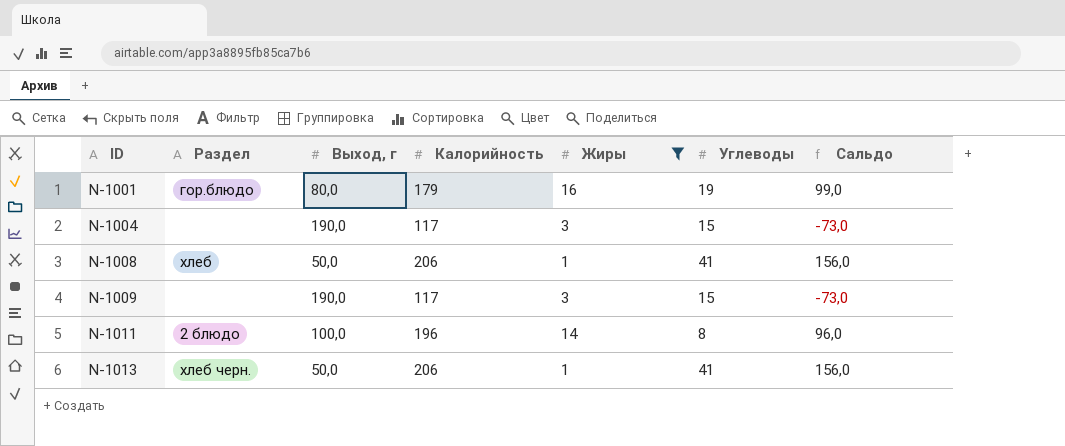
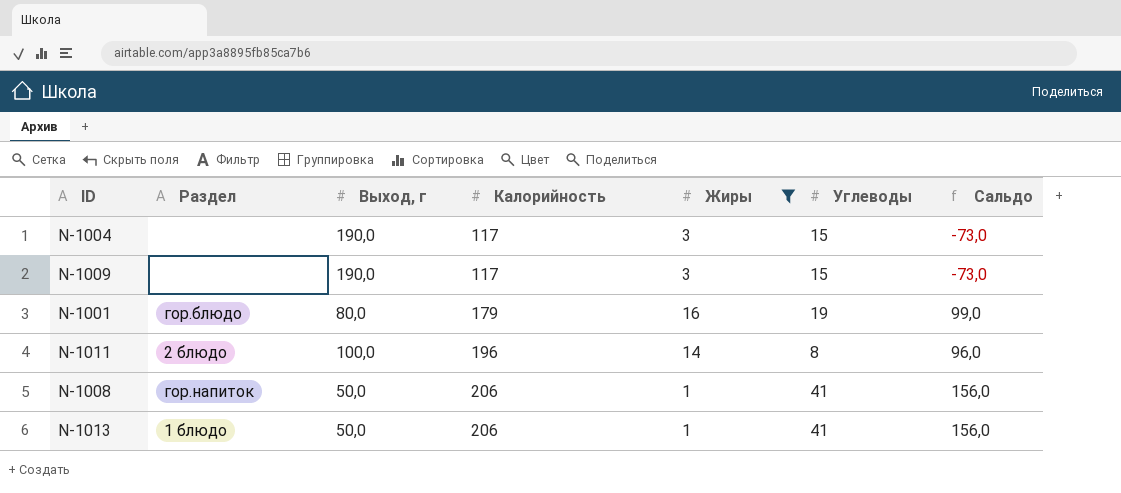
row order: ID ascending -> Калорийность ascending
N-1008 | Раздел: хлеб -> гор.напиток
N-1013 | Раздел: хлеб черн. -> 1 блюдо

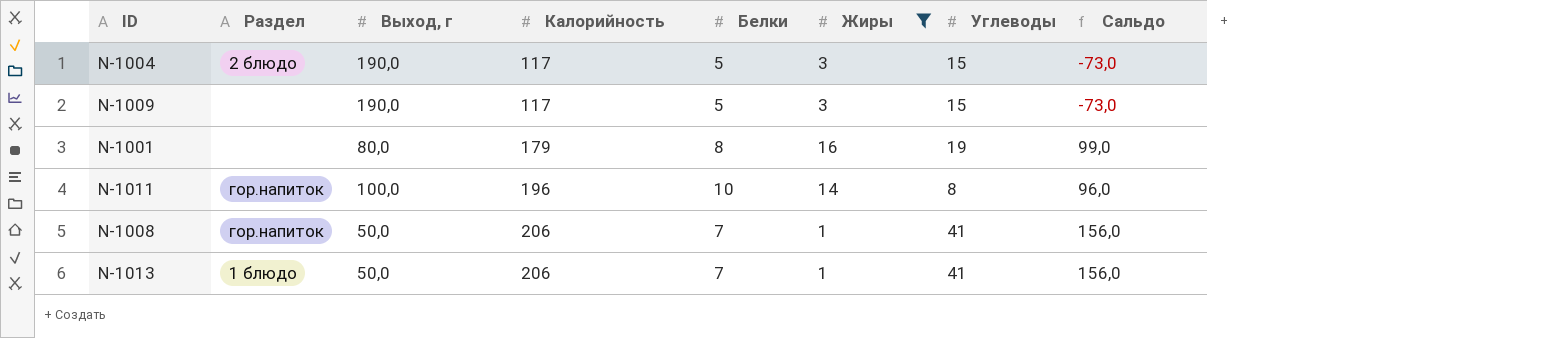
column Белки | position: none -> 5
N-1004 | Раздел: none -> 2 блюдо
N-1001 | Раздел: гор.блюдо -> none
N-1011 | Раздел: 2 блюдо -> гор.напиток

